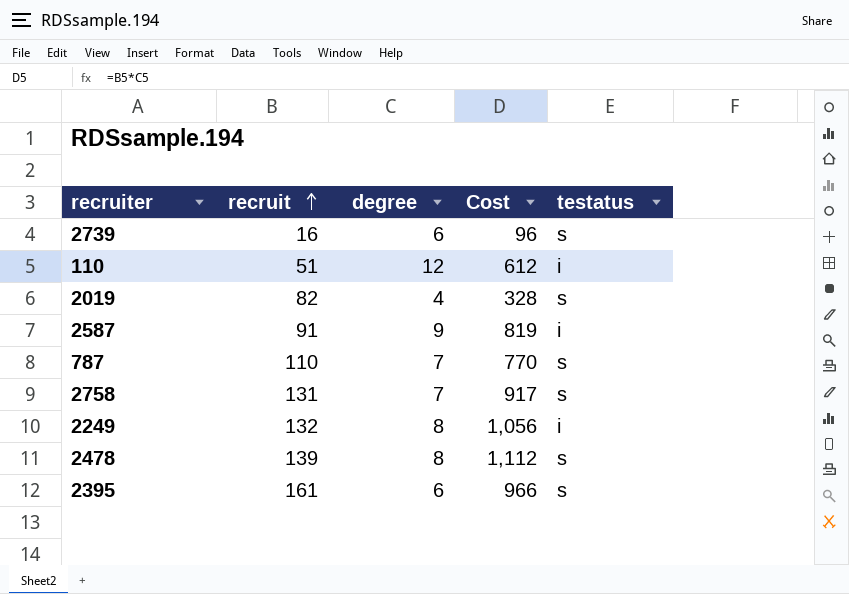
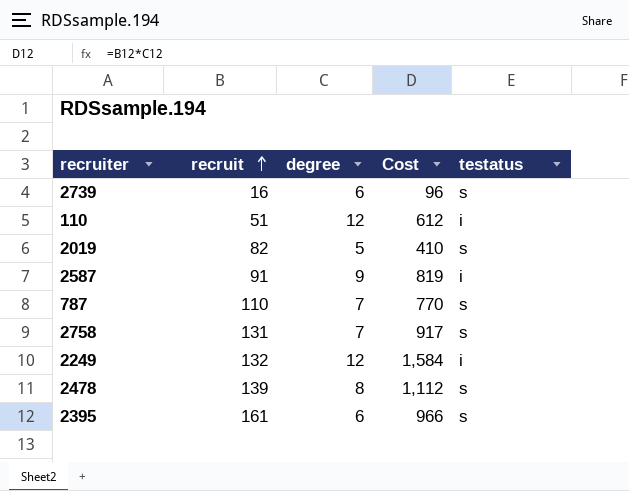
2019 | degree: 4 -> 5
2019 | Cost: 328 -> 410
2249 | degree: 8 -> 12
2249 | Cost: 1,056 -> 1,584

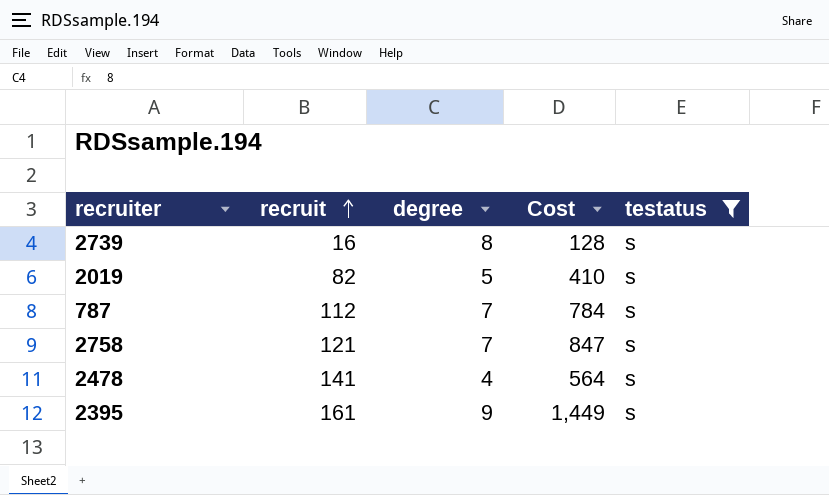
filter: none -> testatus = s
2739 | degree: 6 -> 8
2739 | Cost: 96 -> 128
787 | recruit: 110 -> 112
787 | Cost: 770 -> 784
2758 | recruit: 131 -> 121
2758 | Cost: 917 -> 847
2478 | recruit: 139 -> 141
2478 | degree: 8 -> 4
2478 | Cost: 1,112 -> 564
2395 | degree: 6 -> 9
2395 | Cost: 966 -> 1,449

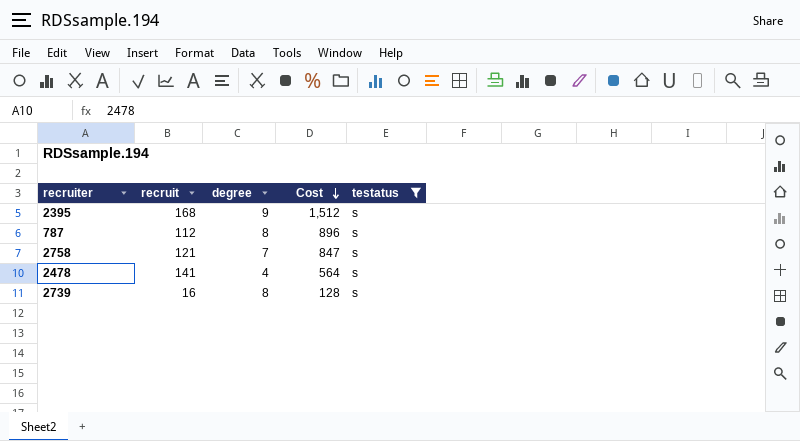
row order: recruit ascending -> Cost descending
row 2019: 82 | 5 | 410 | s -> none
2395 | recruit: 161 -> 168
2395 | Cost: 1,449 -> 1,512
787 | degree: 7 -> 8
787 | Cost: 784 -> 896

